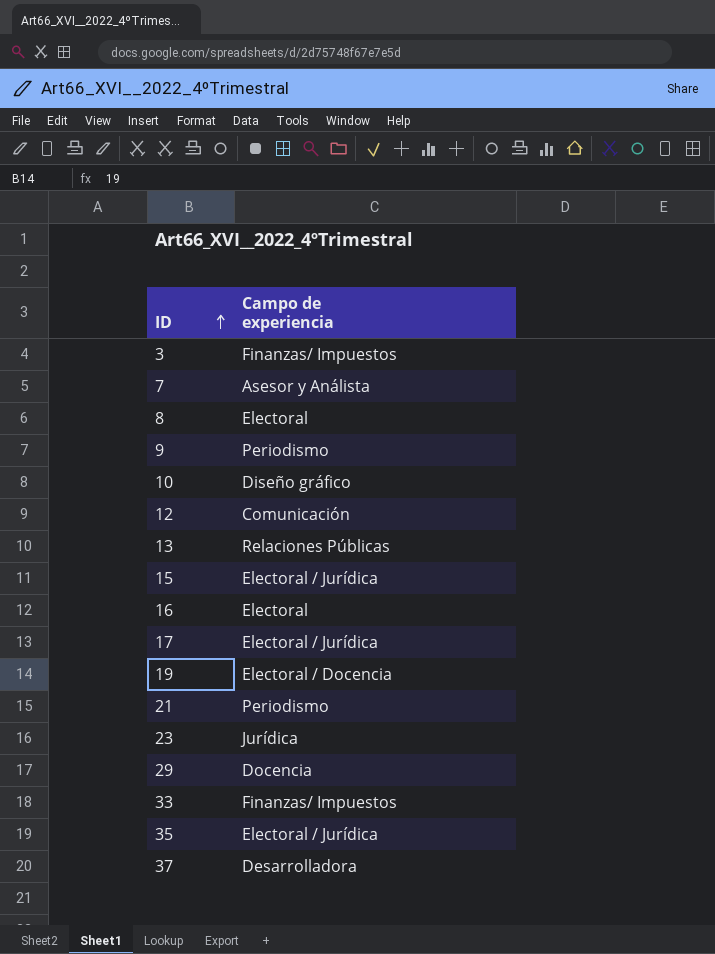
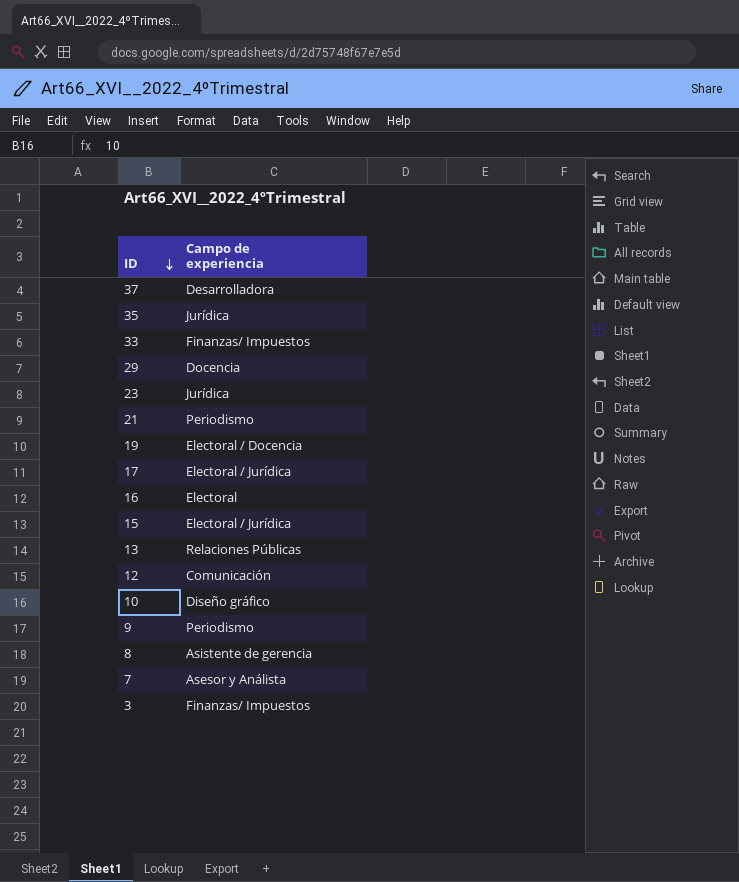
row order: ID ascending -> ID descending
35 | Campo de experiencia: Electoral / Jurídica -> Jurídica
8 | Campo de experiencia: Electoral -> Asistente de gerencia

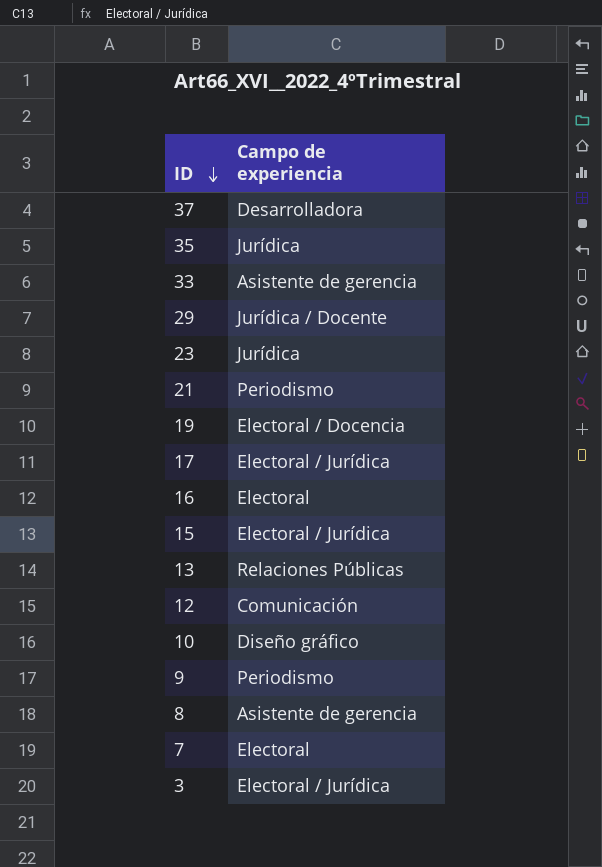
33 | Campo de experiencia: Finanzas/ Impuestos -> Asistente de gerencia
29 | Campo de experiencia: Docencia -> Jurídica / Docente
7 | Campo de experiencia: Asesor y Análista -> Electoral
3 | Campo de experiencia: Finanzas/ Impuestos -> Electoral / Jurídica

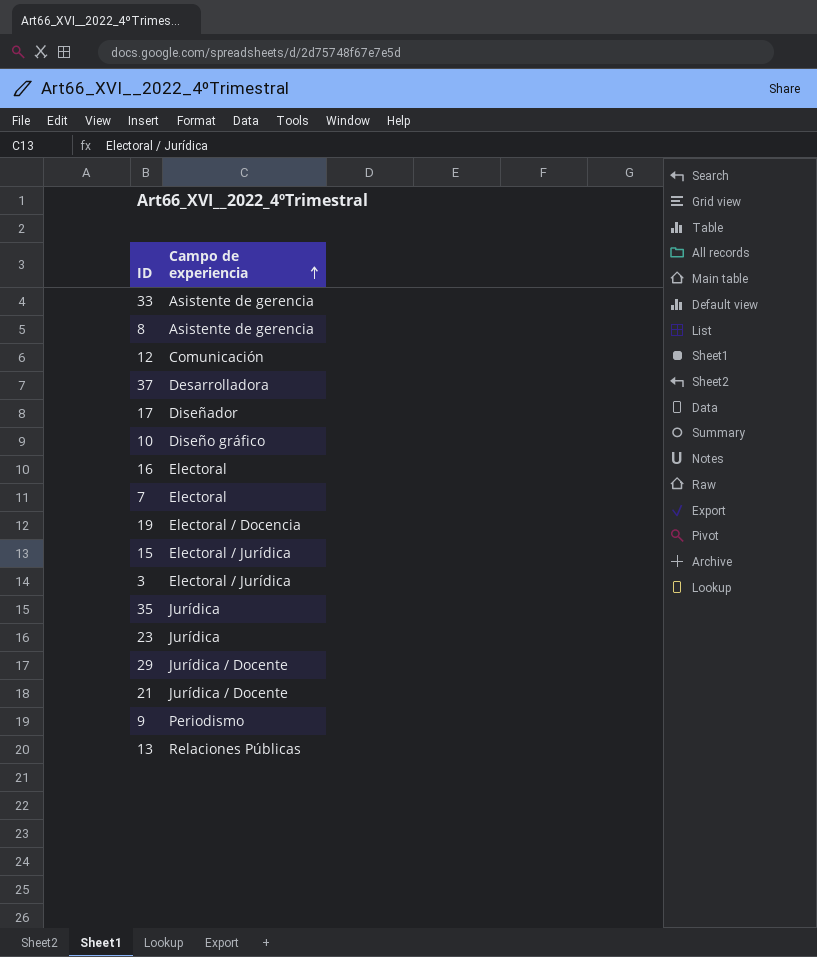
row order: ID descending -> Campo de experiencia ascending
17 | Campo de experiencia: Electoral / Jurídica -> Diseñador
21 | Campo de experiencia: Periodismo -> Jurídica / Docente

